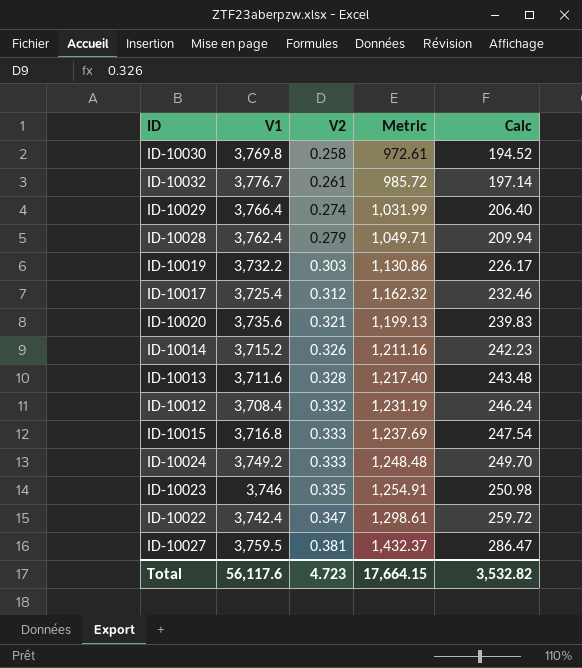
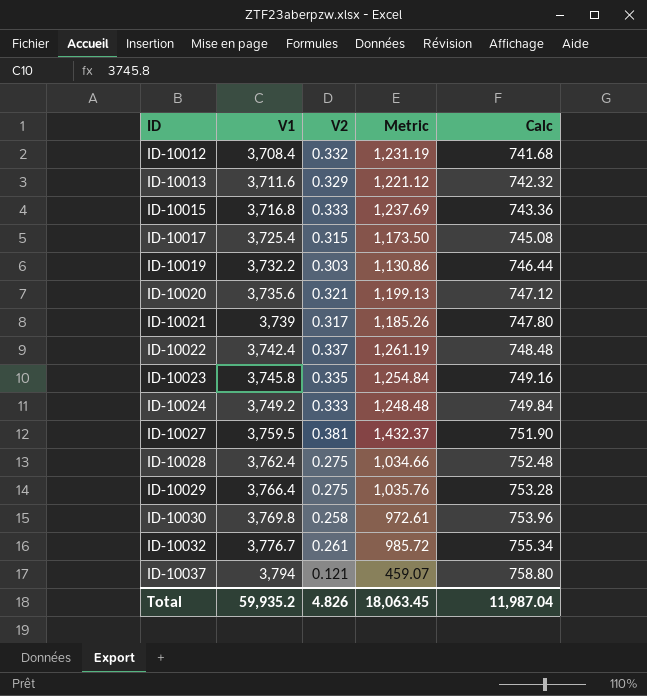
row order: V2 ascending -> ID ascending
column Calc | formula: [Metric] * 0.2 -> [V1] * 0.2
row ID-10014: 3,715.2 | 0.326 | 1,211.16 | 242.23 -> none
ID-10013 | V2: 0.328 -> 0.329
ID-10013 | Metric: 1,217.40 -> 1,221.12
ID-10017 | V2: 0.312 -> 0.315
ID-10017 | Metric: 1,162.32 -> 1,173.50
row ID-10021: none -> 3,739 | 0.317 | 1,185.26 | 747.80
ID-10022 | V2: 0.347 -> 0.337
ID-10022 | Metric: 1,298.61 -> 1,261.19
ID-10023 | V1: 3,746 -> 3,745.8
ID-10023 | Metric: 1,254.91 -> 1,254.84
ID-10028 | V2: 0.279 -> 0.275
ID-10028 | Metric: 1,049.71 -> 1,034.66
ID-10029 | V2: 0.274 -> 0.275
ID-10029 | Metric: 1,031.99 -> 1,035.76
row ID-10037: none -> 3,794 | 0.121 | 459.07 | 758.80
Total | V1: 56,117.6 -> 59,935.2
Total | V2: 4.723 -> 4.826
Total | Metric: 17,664.15 -> 18,063.45
Total | Calc: 3,532.82 -> 11,987.04

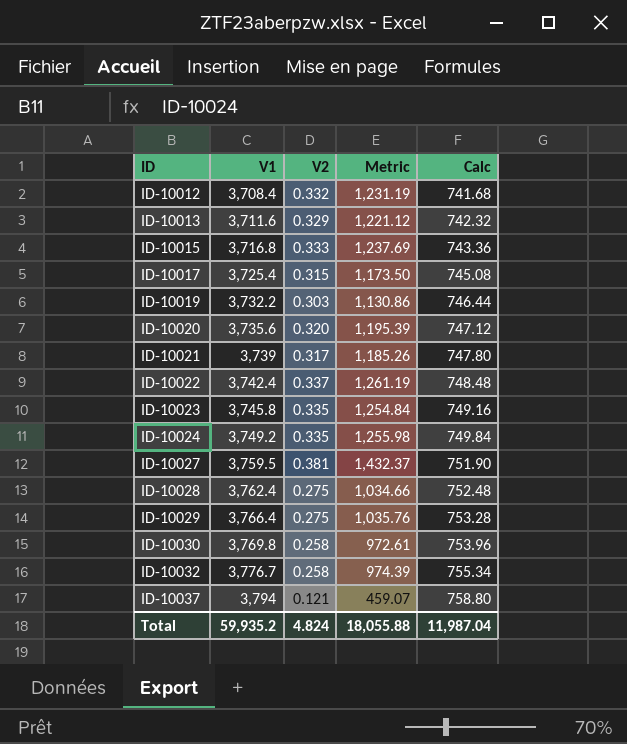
ID-10020 | V2: 0.321 -> 0.320
ID-10020 | Metric: 1,199.13 -> 1,195.39
ID-10024 | V2: 0.333 -> 0.335
ID-10024 | Metric: 1,248.48 -> 1,255.98
ID-10032 | V2: 0.261 -> 0.258
ID-10032 | Metric: 985.72 -> 974.39
Total | V2: 4.826 -> 4.824
Total | Metric: 18,063.45 -> 18,055.88

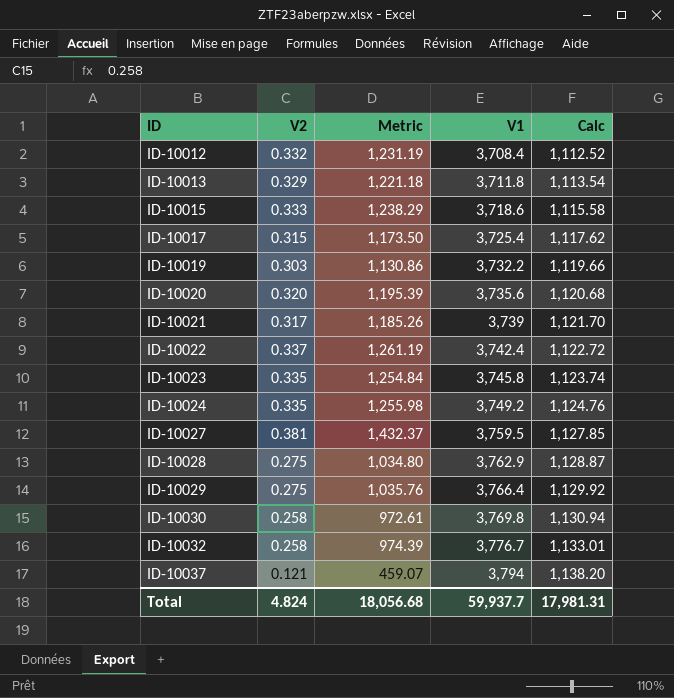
column V1 | position: 2 -> 4
column Calc | formula: [V1] * 0.2 -> [V1] * 0.3
ID-10013 | Metric: 1,221.12 -> 1,221.18
ID-10013 | V1: 3,711.6 -> 3,711.8
ID-10015 | Metric: 1,237.69 -> 1,238.29
ID-10015 | V1: 3,716.8 -> 3,718.6
ID-10028 | Metric: 1,034.66 -> 1,034.80
ID-10028 | V1: 3,762.4 -> 3,762.9
Total | Metric: 18,055.88 -> 18,056.68
Total | V1: 59,935.2 -> 59,937.7
Total | Calc: 11,987.04 -> 17,981.31

